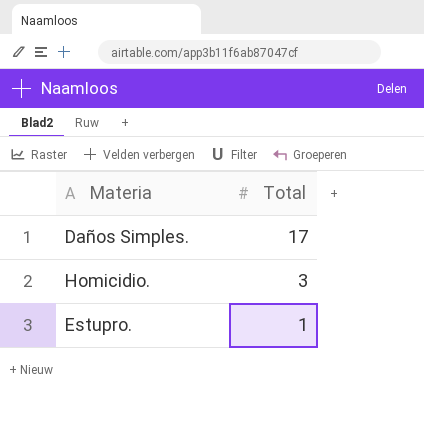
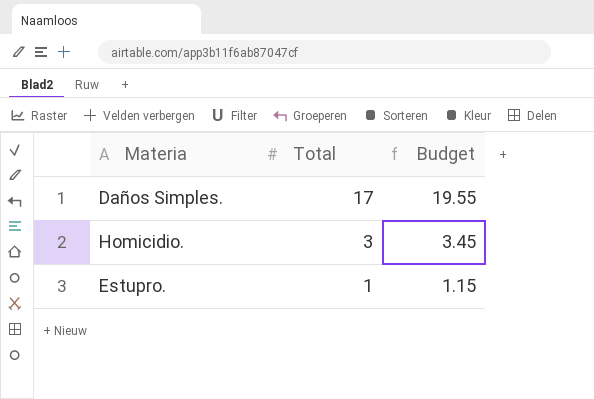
column Budget | formula: none -> [Total] * 1.15

